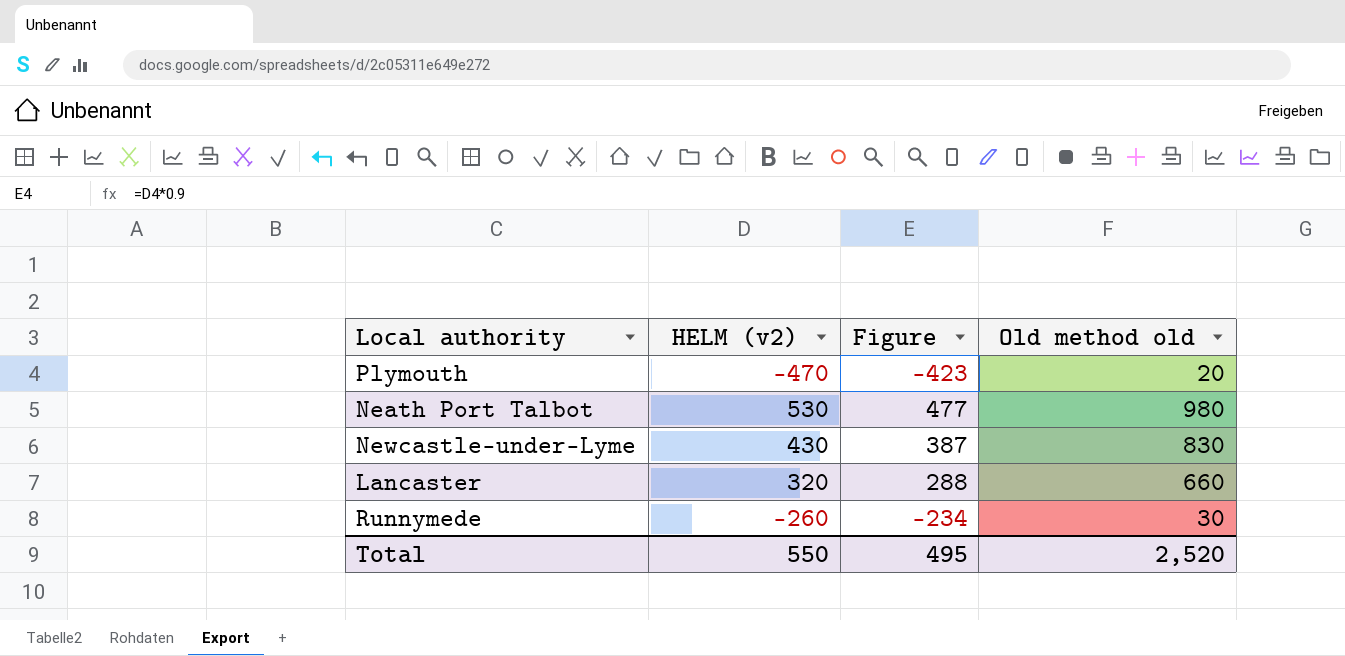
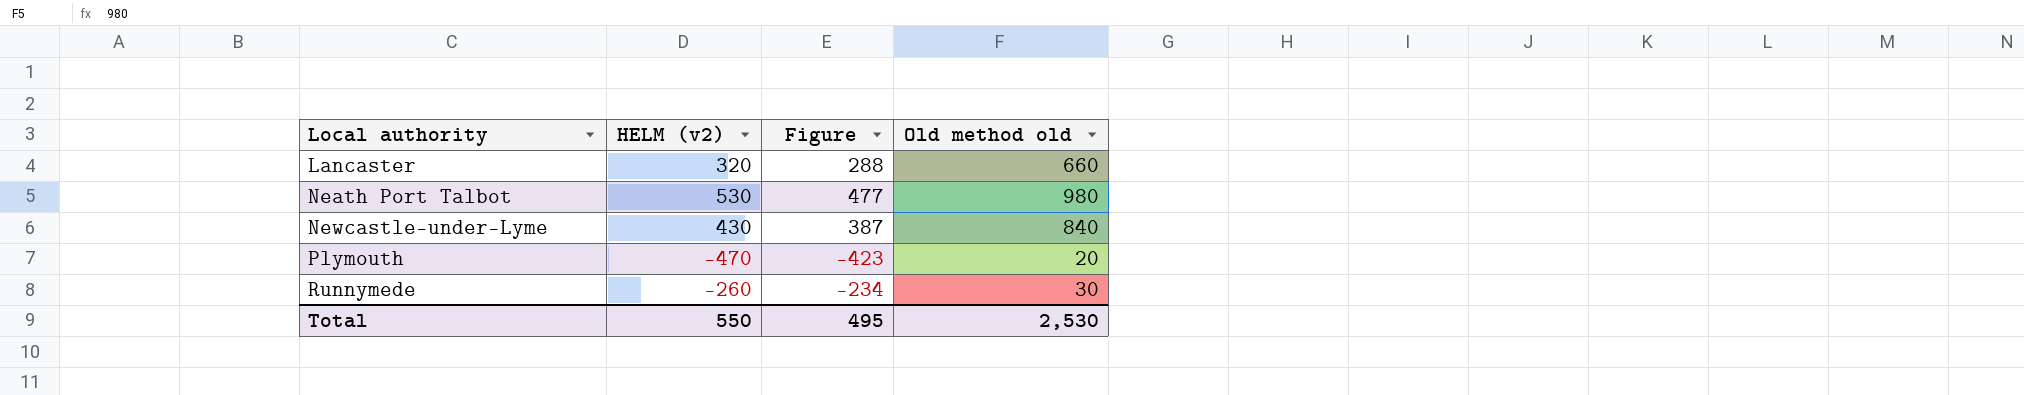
row order: none -> Local authority ascending
Newcastle-under-Lyme | Old method old: 830 -> 840
Total | Old method old: 2,520 -> 2,530

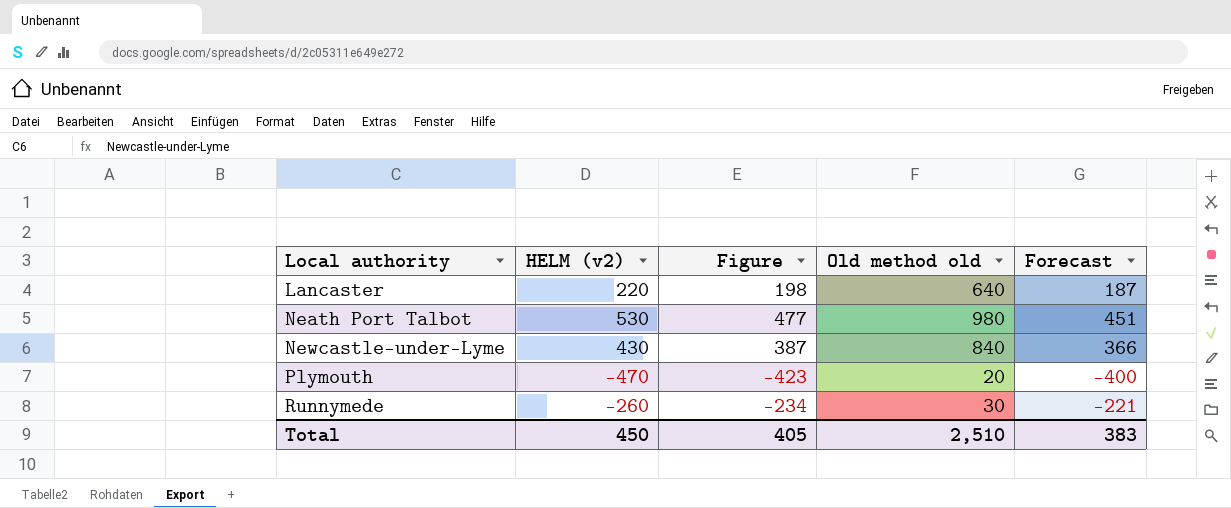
column Forecast | formula: none -> [HELM (v2)] * 0.85
Lancaster | HELM (v2): 320 -> 220
Lancaster | Figure: 288 -> 198
Lancaster | Old method old: 660 -> 640
Total | HELM (v2): 550 -> 450
Total | Figure: 495 -> 405
Total | Old method old: 2,530 -> 2,510

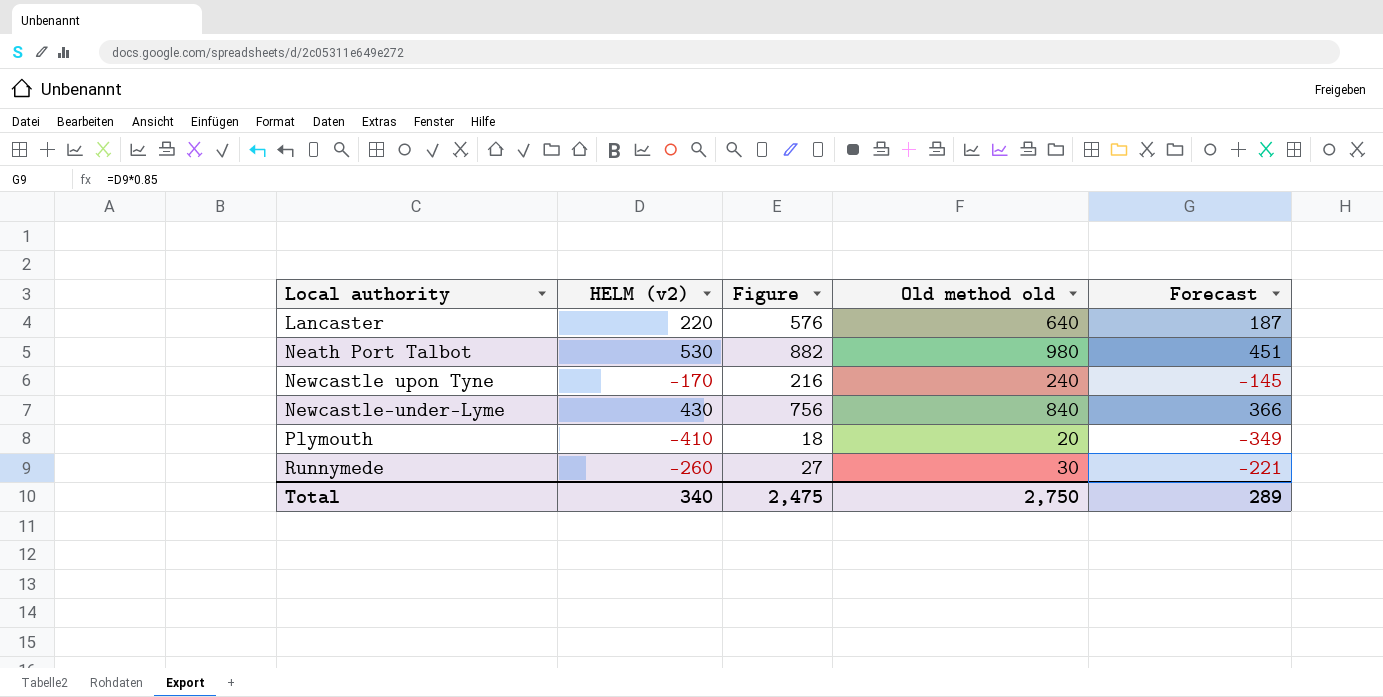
column Figure | formula: [HELM (v2)] * 0.9 -> [Old method old] * 0.9
row Newcastle upon Tyne: none -> -170 | 216 | 240 | -145
Plymouth | HELM (v2): -470 -> -410
Plymouth | Forecast: -400 -> -349
Total | HELM (v2): 450 -> 340
Total | Figure: 405 -> 2,475
Total | Old method old: 2,510 -> 2,750
Total | Forecast: 383 -> 289

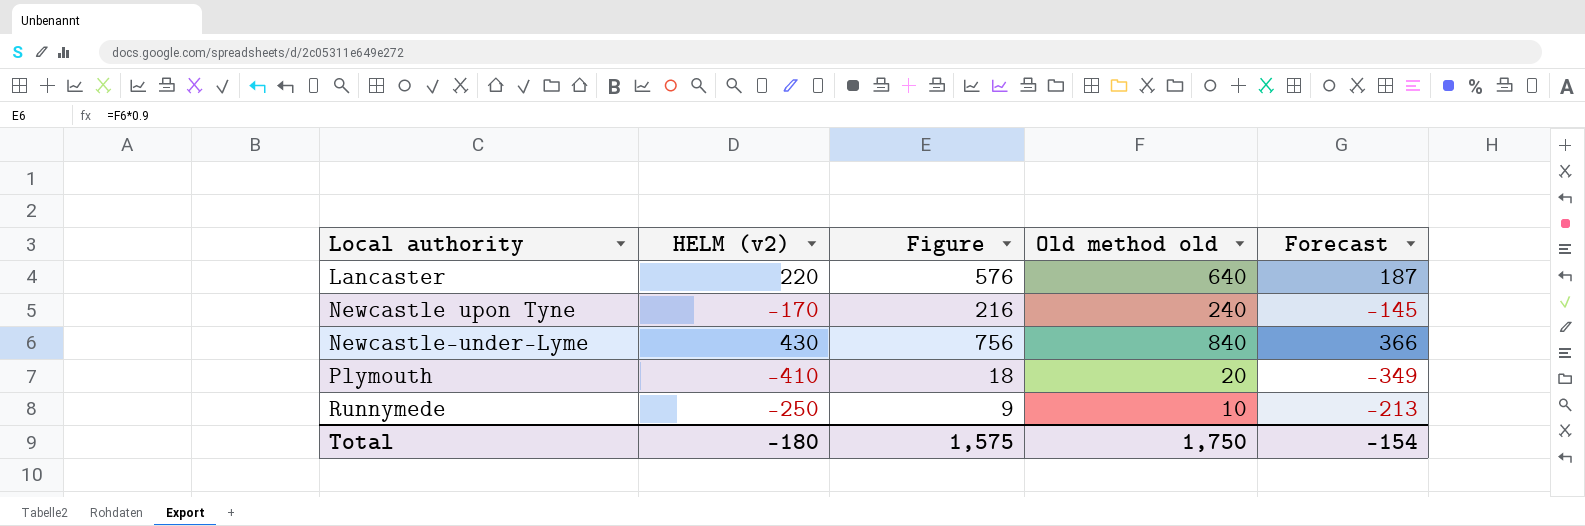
row Neath Port Talbot: 530 | 882 | 980 | 451 -> none
Runnymede | HELM (v2): -260 -> -250
Runnymede | Figure: 27 -> 9
Runnymede | Old method old: 30 -> 10
Runnymede | Forecast: -221 -> -213
Total | HELM (v2): 340 -> -180
Total | Figure: 2,475 -> 1,575
Total | Old method old: 2,750 -> 1,750
Total | Forecast: 289 -> -154

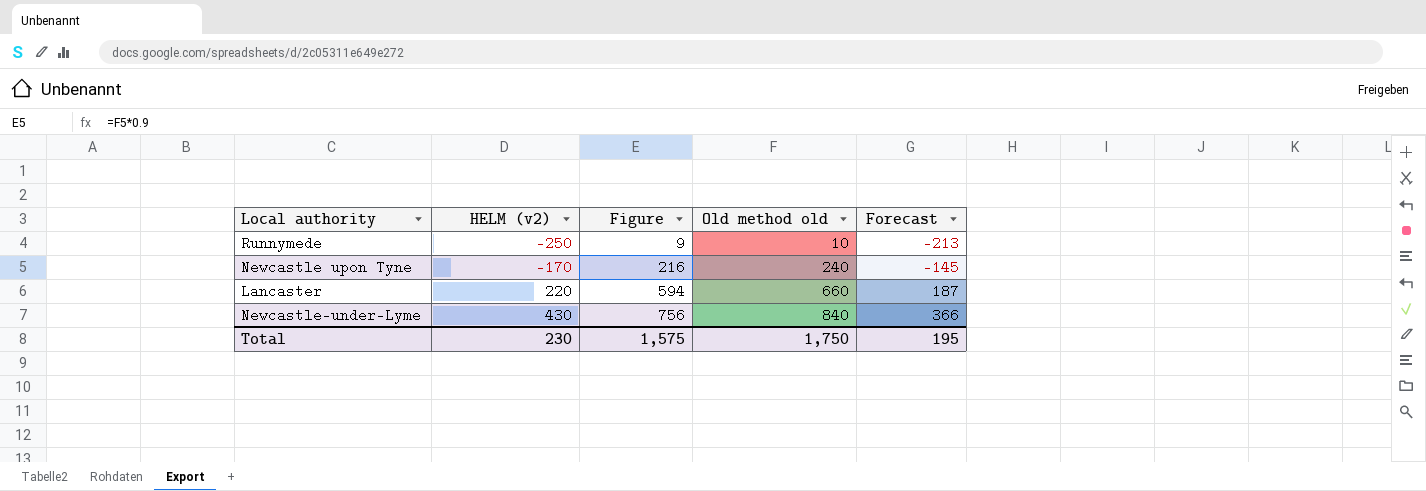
row order: Local authority ascending -> HELM (v2) ascending
row Plymouth: -410 | 18 | 20 | -349 -> none
Lancaster | Figure: 576 -> 594
Lancaster | Old method old: 640 -> 660
Total | HELM (v2): -180 -> 230
Total | Forecast: -154 -> 195

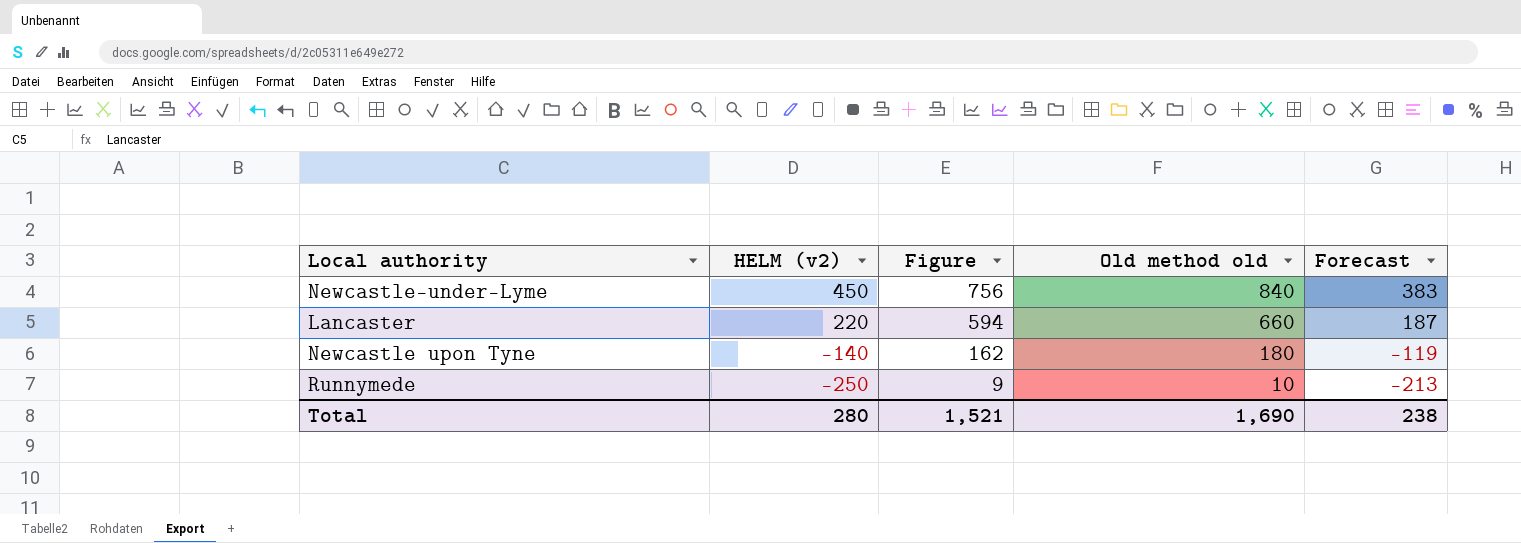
row order: HELM (v2) ascending -> HELM (v2) descending
Newcastle-under-Lyme | HELM (v2): 430 -> 450
Newcastle-under-Lyme | Forecast: 366 -> 383
Newcastle upon Tyne | HELM (v2): -170 -> -140
Newcastle upon Tyne | Figure: 216 -> 162
Newcastle upon Tyne | Old method old: 240 -> 180
Newcastle upon Tyne | Forecast: -145 -> -119
Total | HELM (v2): 230 -> 280
Total | Figure: 1,575 -> 1,521
Total | Old method old: 1,750 -> 1,690
Total | Forecast: 195 -> 238

